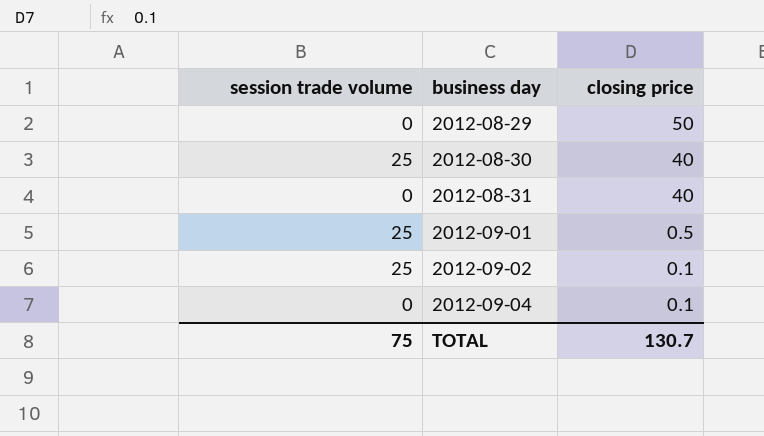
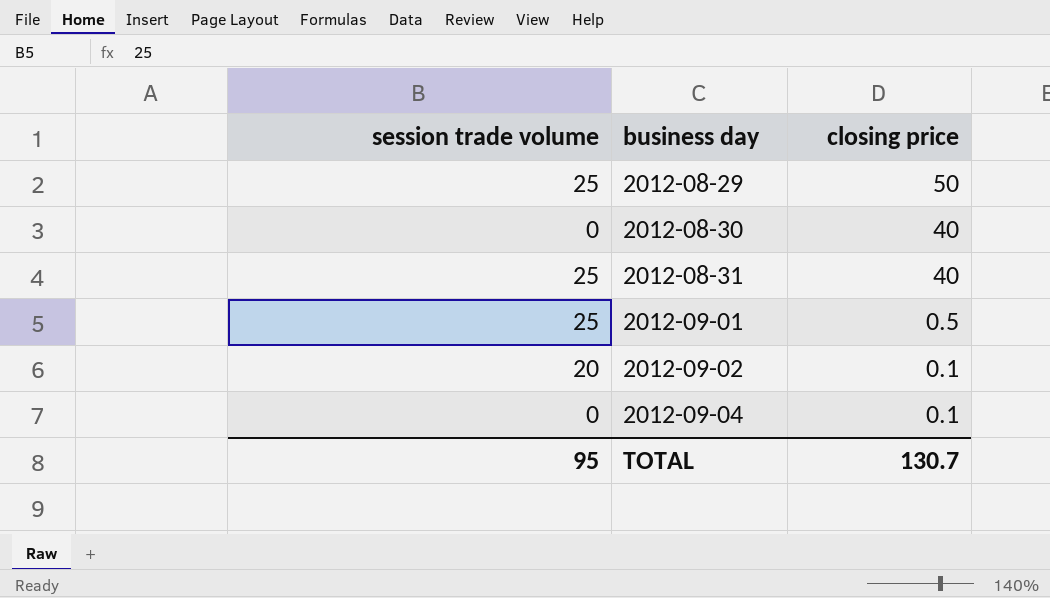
2012-08-29 | session trade volume: 0 -> 25
2012-08-30 | session trade volume: 25 -> 0
2012-08-31 | session trade volume: 0 -> 25
2012-09-02 | session trade volume: 25 -> 20
TOTAL | session trade volume: 75 -> 95

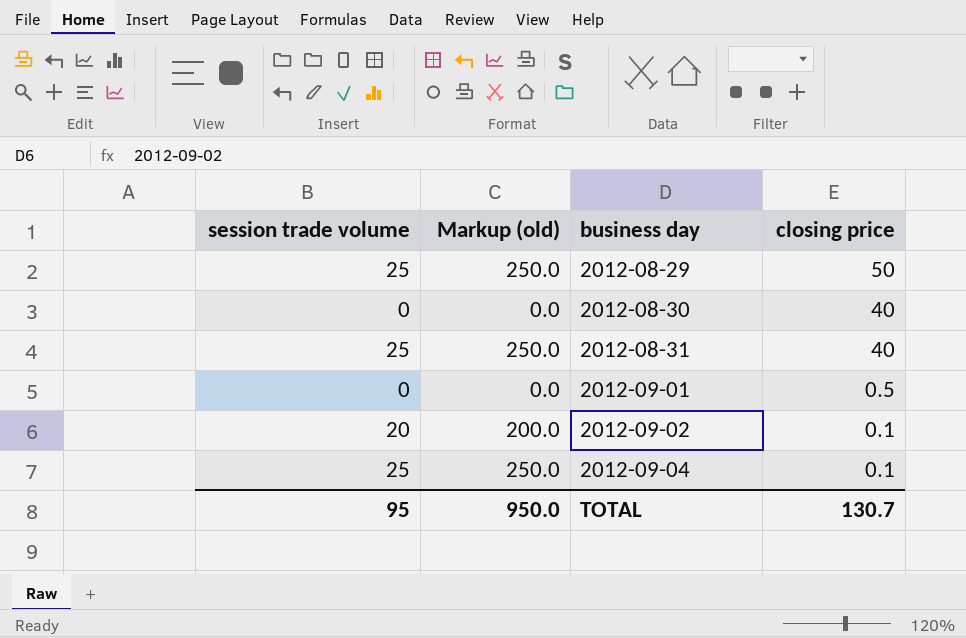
column Markup (old) | formula: none -> [session trade volume] * 10
2012-09-01 | session trade volume: 25 -> 0
2012-09-04 | session trade volume: 0 -> 25

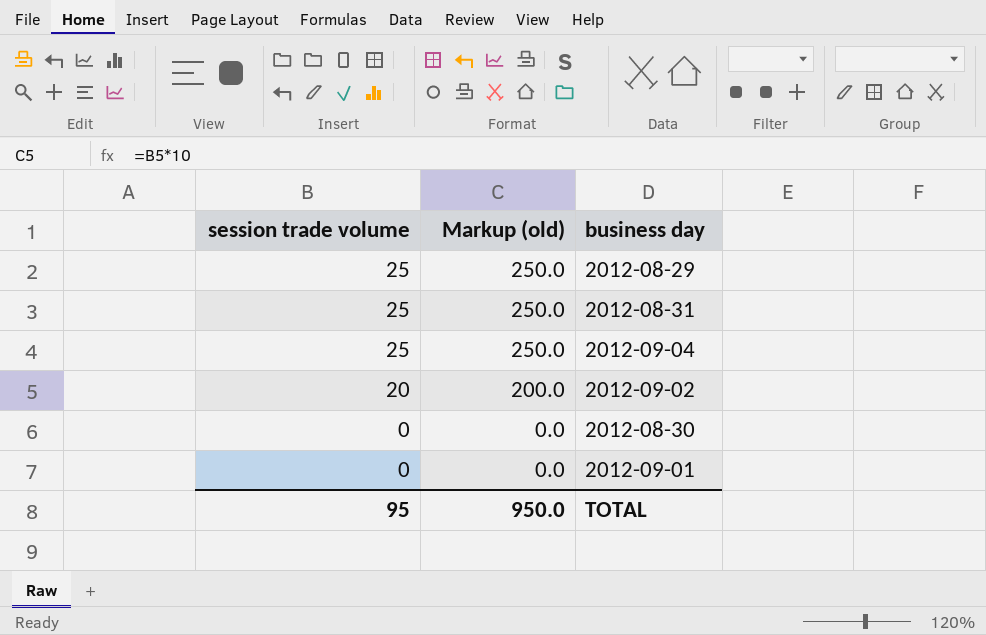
row order: business day ascending -> session trade volume descending
column closing price | position: 4 -> none

